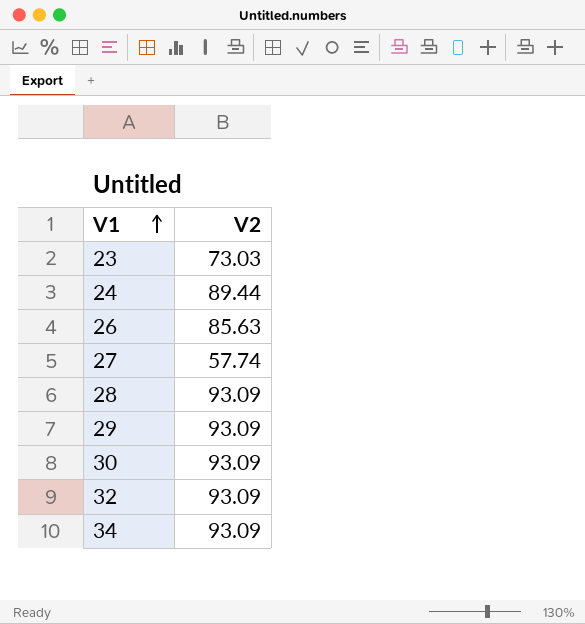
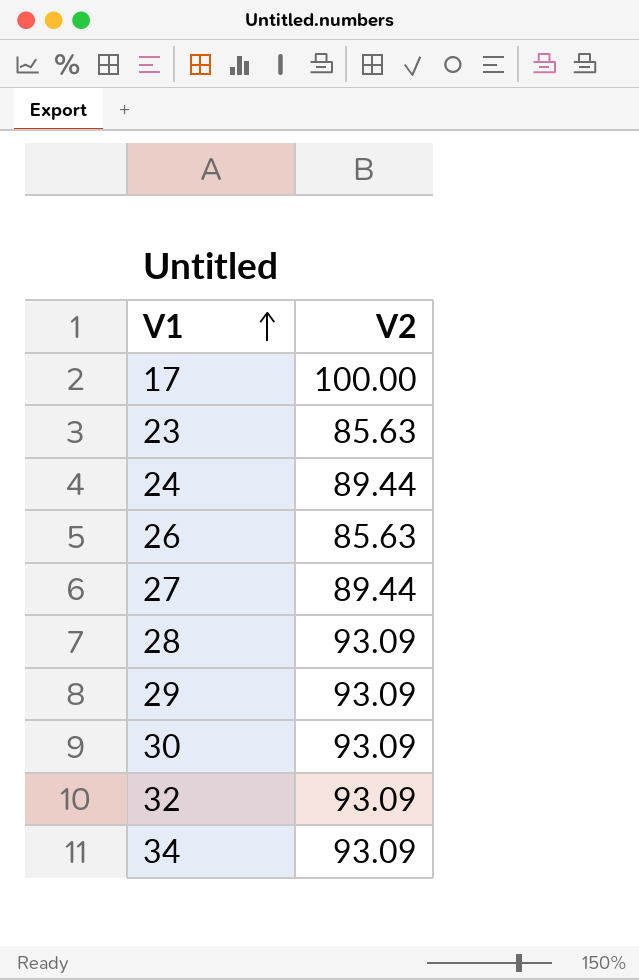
row 17: none -> 100.00
23 | V2: 73.03 -> 85.63
27 | V2: 57.74 -> 89.44

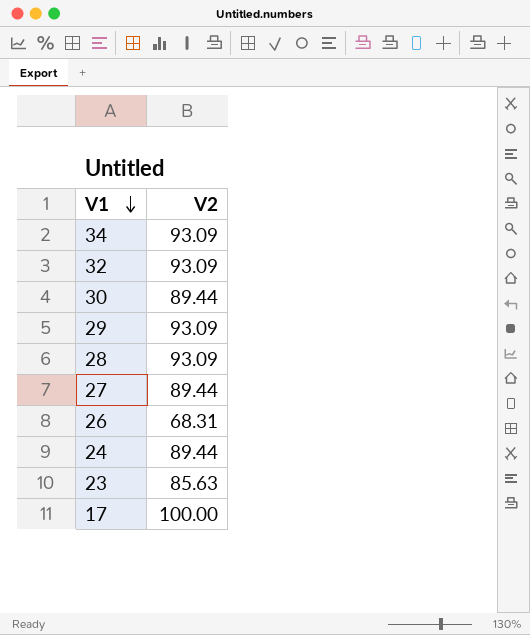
row order: V1 ascending -> V1 descending
30 | V2: 93.09 -> 89.44
26 | V2: 85.63 -> 68.31

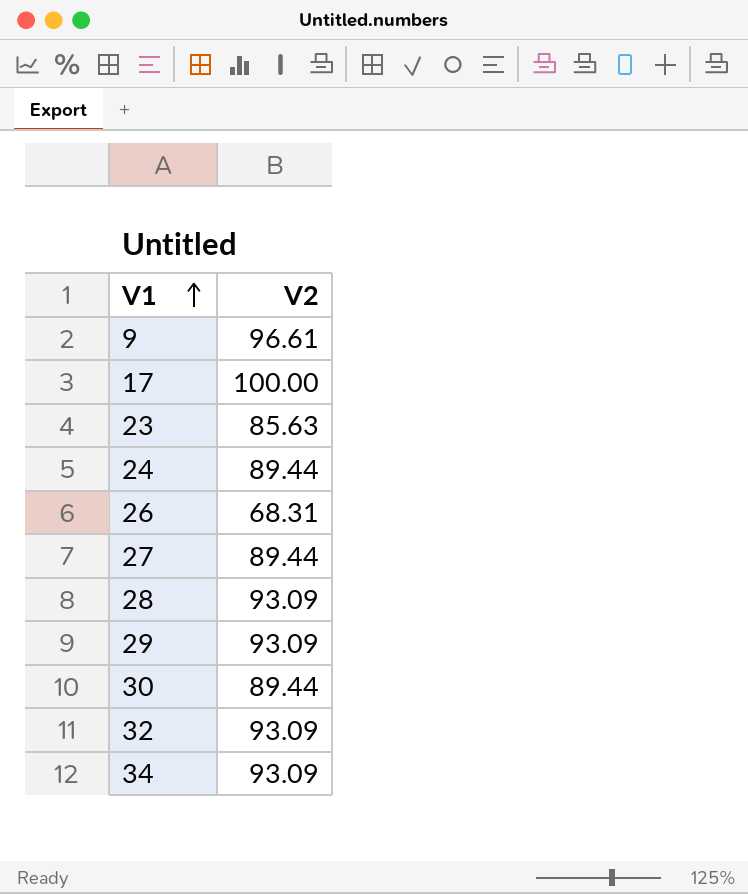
row order: V1 descending -> V1 ascending
row 9: none -> 96.61

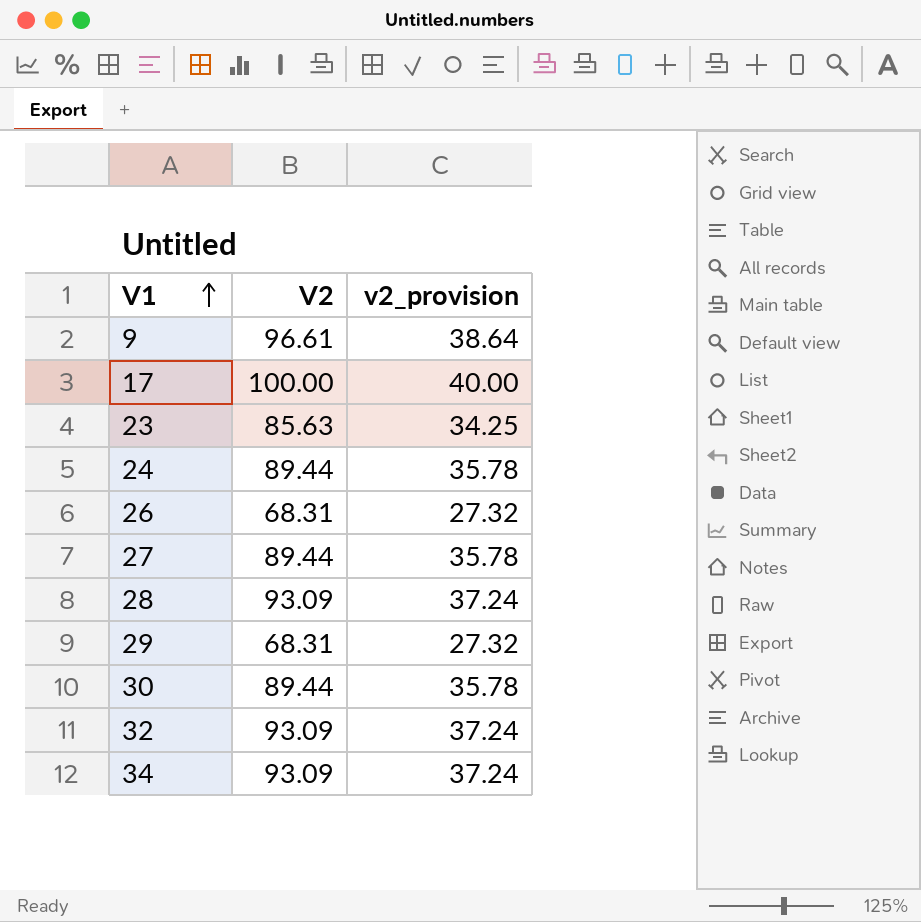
column v2_provision | formula: none -> [V2] * 0.4
29 | V2: 93.09 -> 68.31

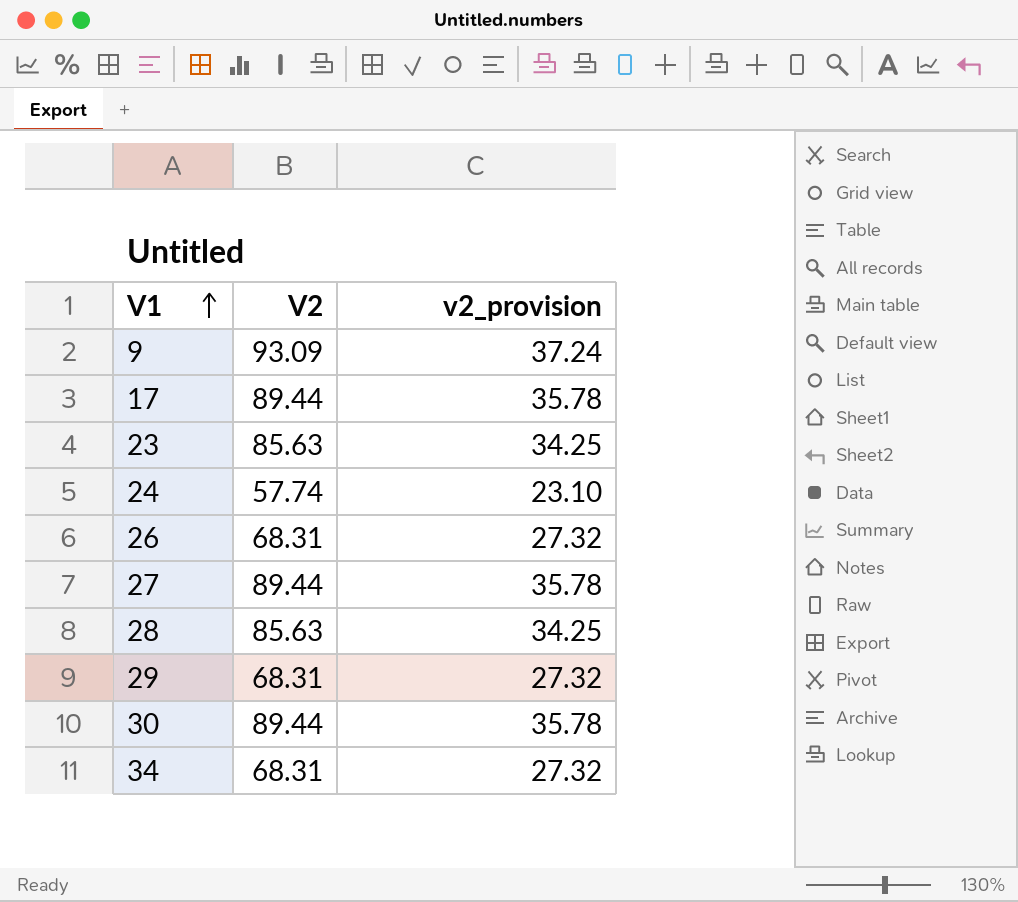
row 32: 93.09 | 37.24 -> none
9 | V2: 96.61 -> 93.09
9 | v2_provision: 38.64 -> 37.24
17 | V2: 100.00 -> 89.44
17 | v2_provision: 40.00 -> 35.78
24 | V2: 89.44 -> 57.74
24 | v2_provision: 35.78 -> 23.10
28 | V2: 93.09 -> 85.63
28 | v2_provision: 37.24 -> 34.25
34 | V2: 93.09 -> 68.31
34 | v2_provision: 37.24 -> 27.32

